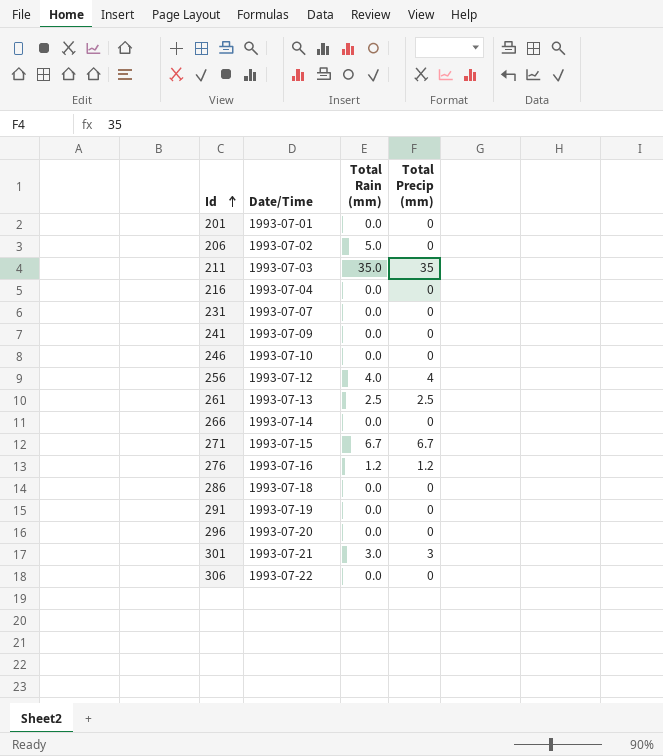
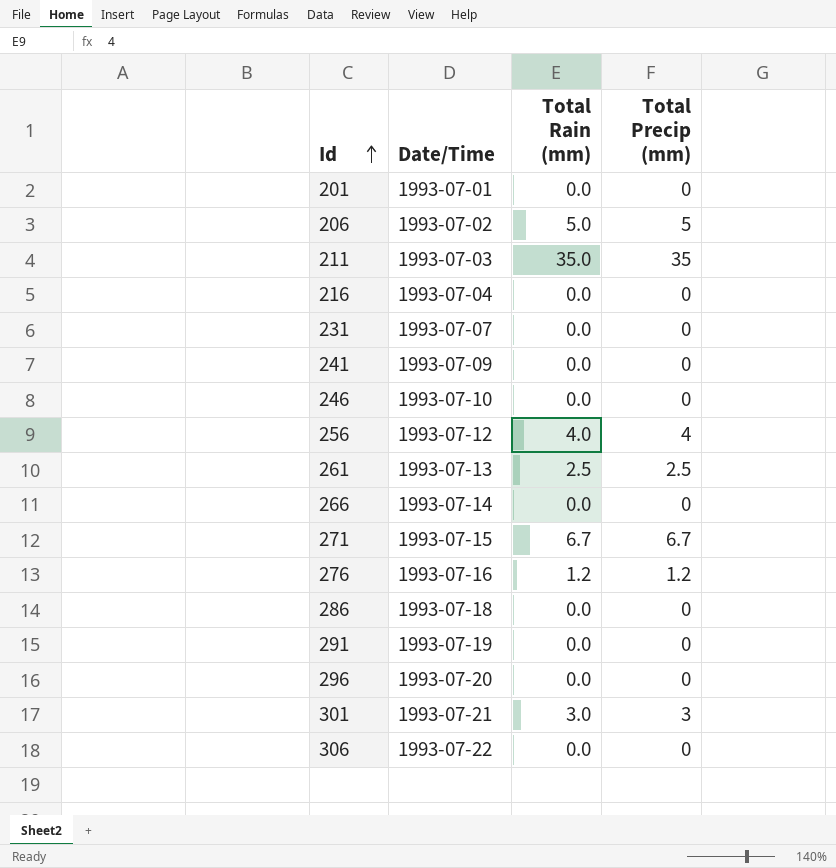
206 | Total Precip (mm): 0 -> 5

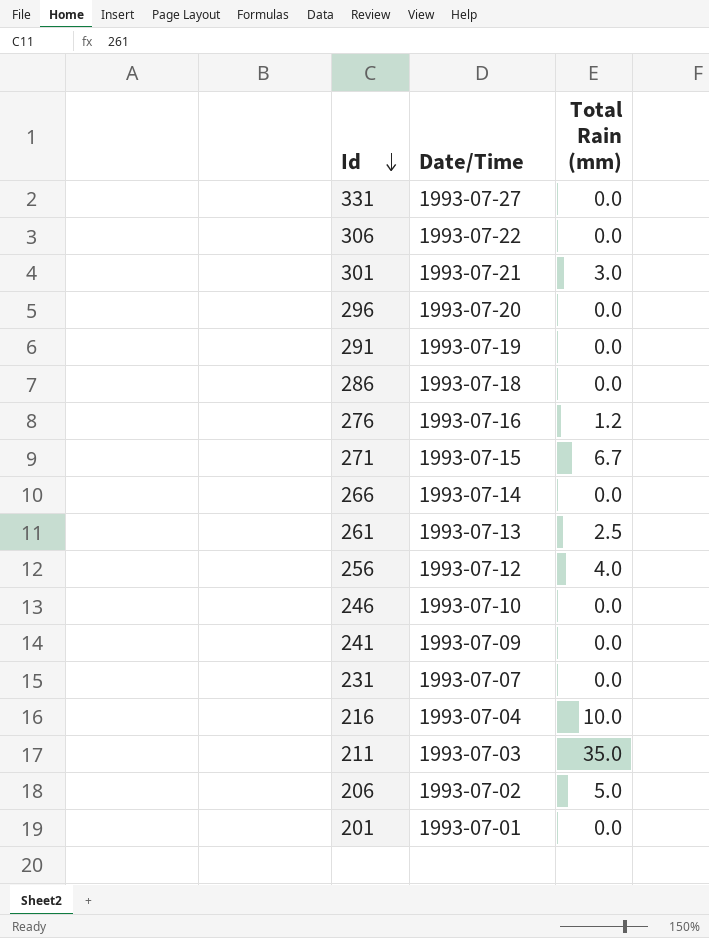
row order: Id ascending -> Id descending
column Total Precip (mm) | position: 4 -> none
row 331: none -> 1993-07-27 | 0.0
216 | Total Rain (mm): 0.0 -> 10.0

